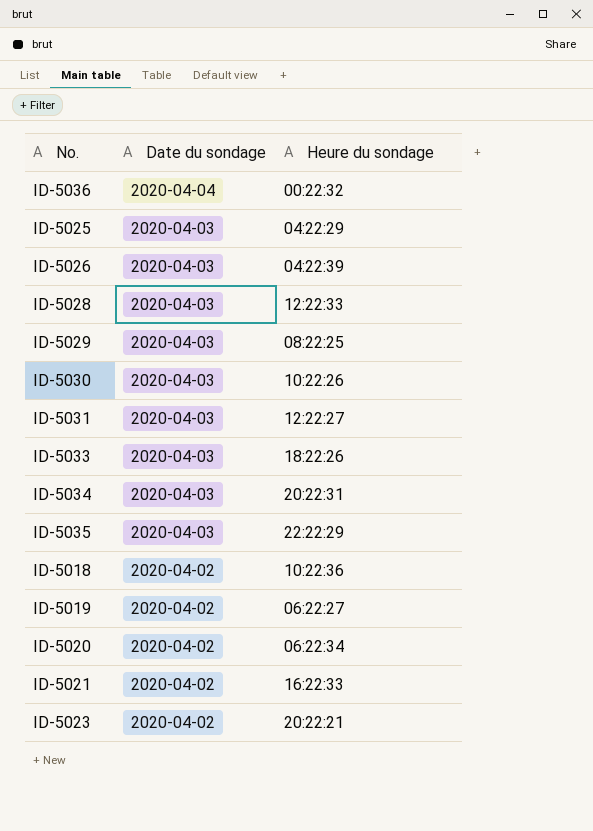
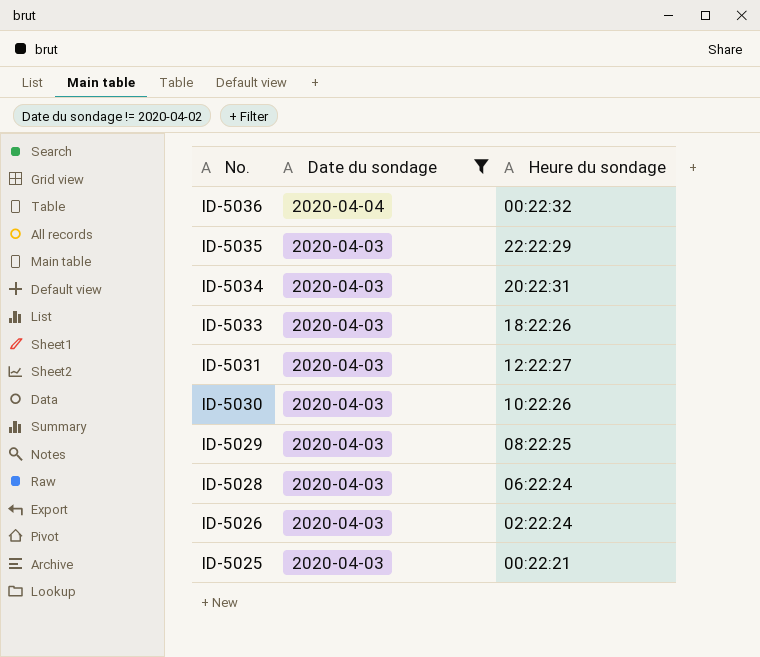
filter: none -> Date du sondage != 2020-04-02
row order: Date du sondage descending -> No. descending
ID-5028 | Heure du sondage: 12:22:33 -> 06:22:24
ID-5026 | Heure du sondage: 04:22:39 -> 02:22:24
ID-5025 | Heure du sondage: 04:22:29 -> 00:22:21

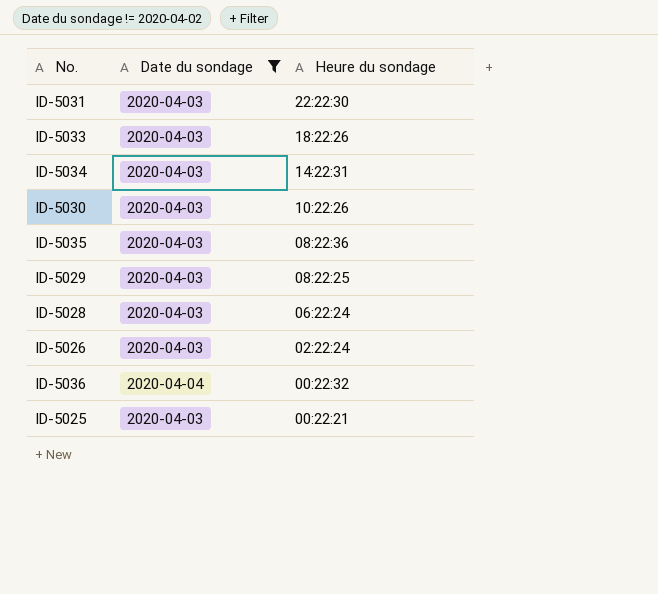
row order: No. descending -> Heure du sondage descending
ID-5031 | Heure du sondage: 12:22:27 -> 22:22:30
ID-5034 | Heure du sondage: 20:22:31 -> 14:22:31
ID-5035 | Heure du sondage: 22:22:29 -> 08:22:36

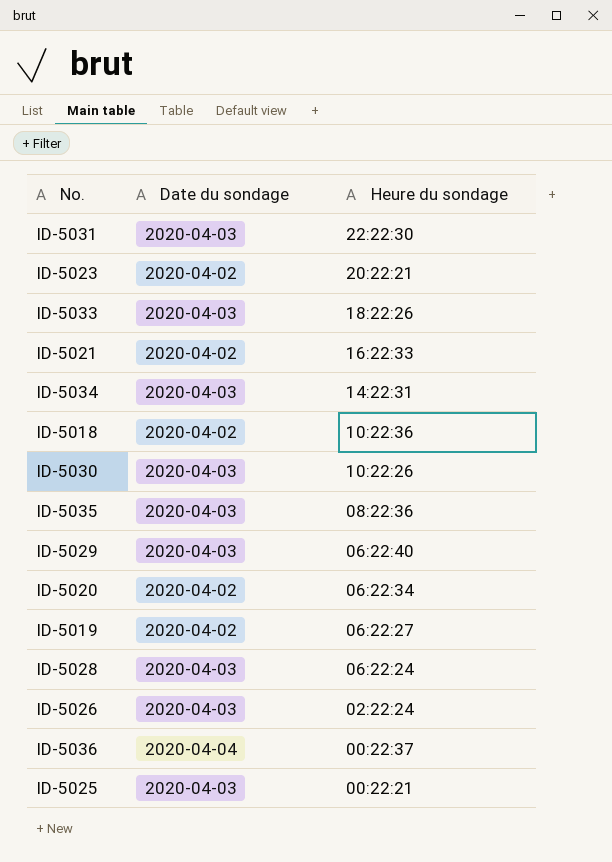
filter: Date du sondage != 2020-04-02 -> none
ID-5029 | Heure du sondage: 08:22:25 -> 06:22:40
ID-5036 | Heure du sondage: 00:22:32 -> 00:22:37

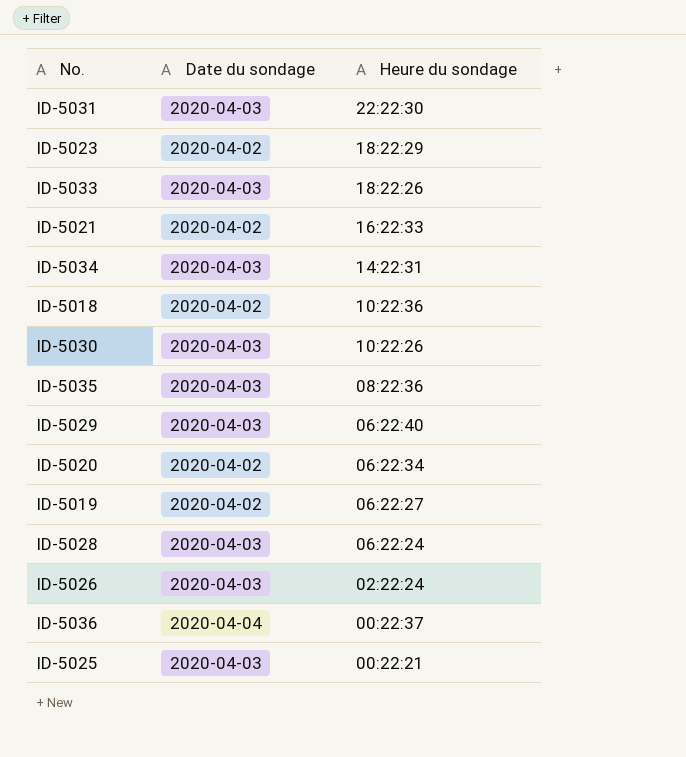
ID-5023 | Heure du sondage: 20:22:21 -> 18:22:29

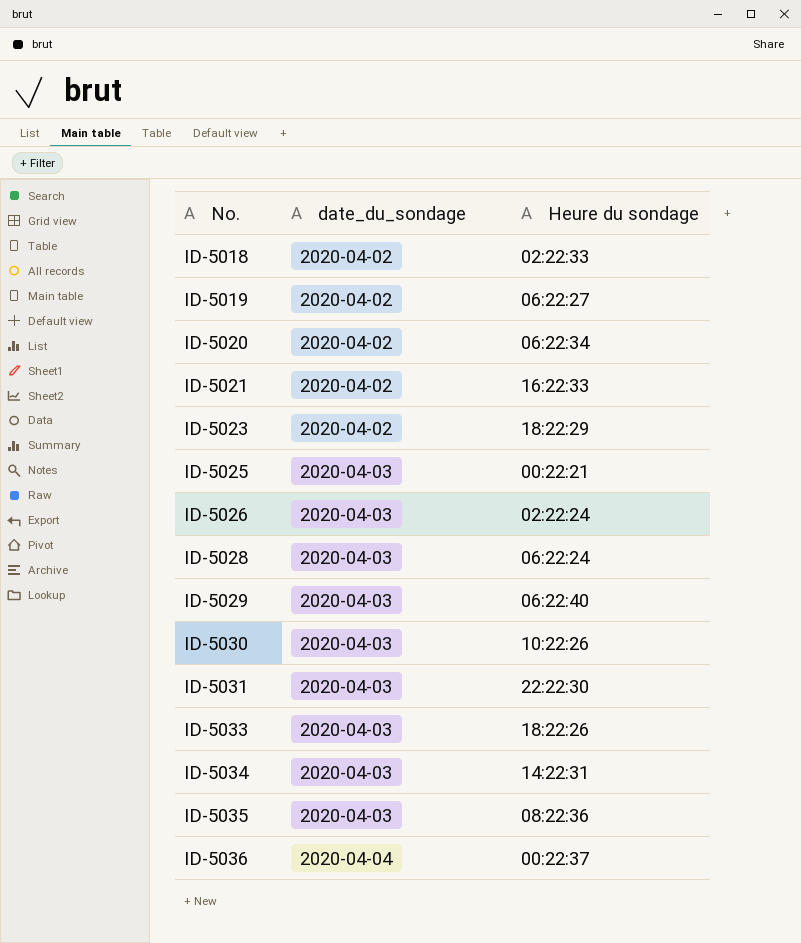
row order: Heure du sondage descending -> No. ascending
column name: Date du sondage -> date_du_sondage
ID-5018 | Heure du sondage: 10:22:36 -> 02:22:33

